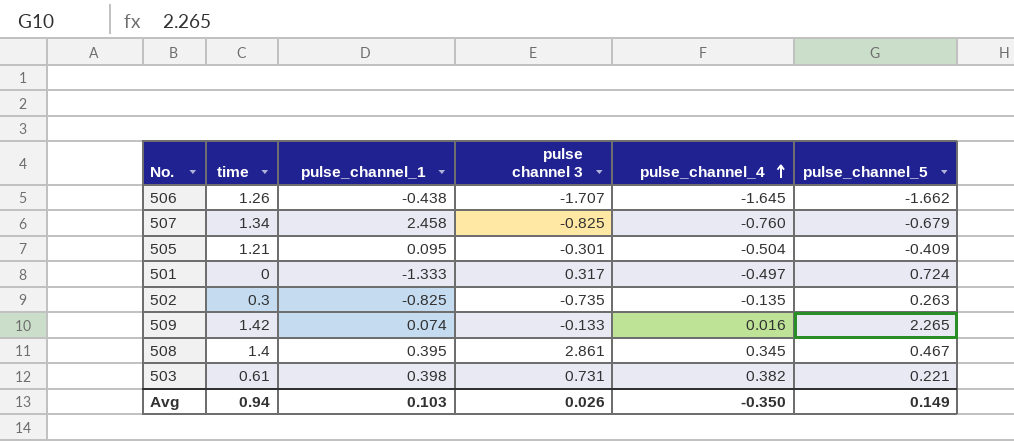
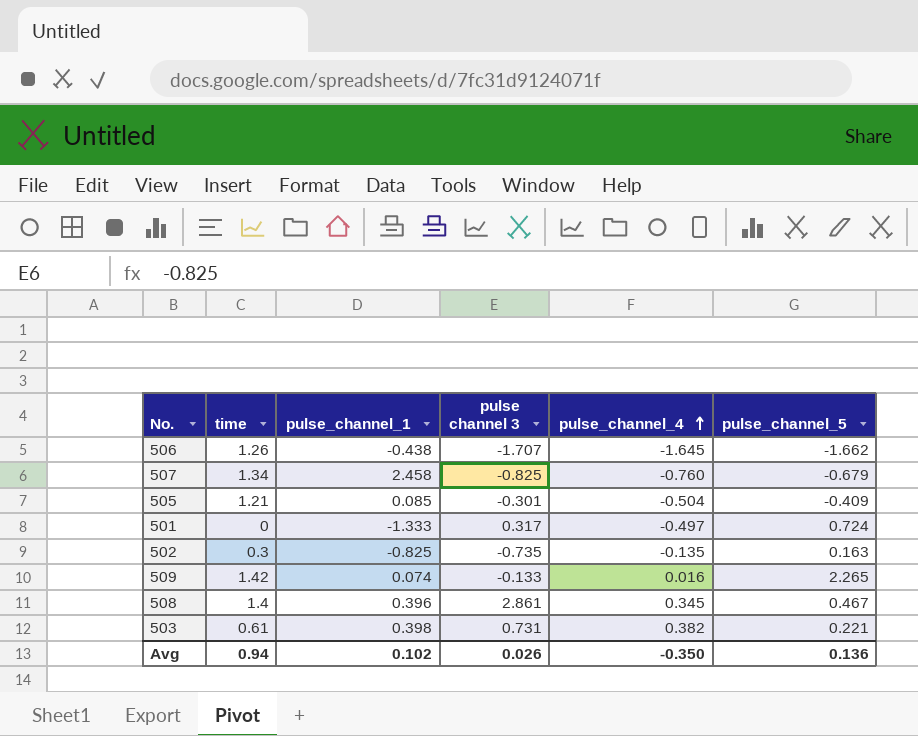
505 | pulse_channel_1: 0.095 -> 0.085
502 | pulse_channel_5: 0.263 -> 0.163
508 | pulse_channel_1: 0.395 -> 0.396
Avg | pulse_channel_1: 0.103 -> 0.102
Avg | pulse_channel_5: 0.149 -> 0.136

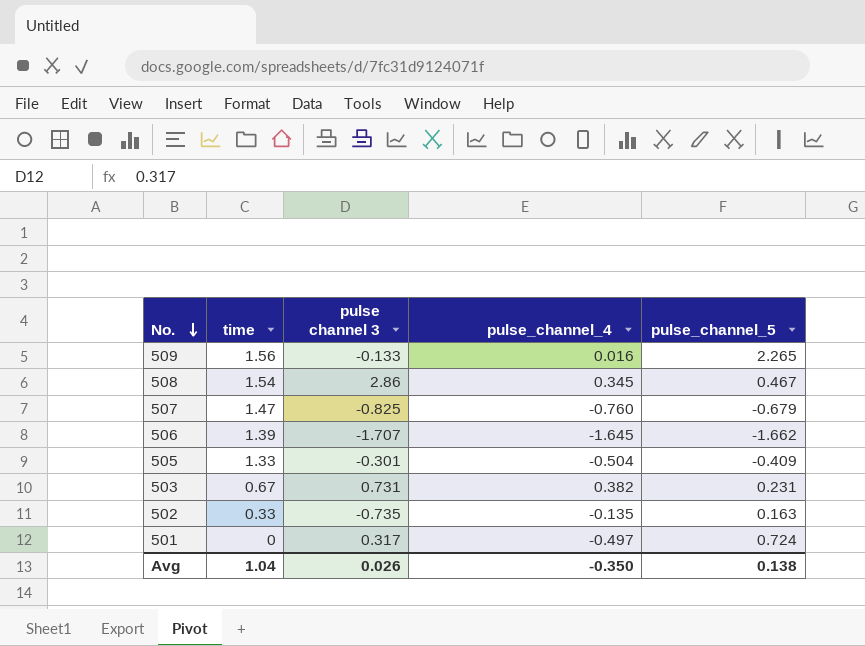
row order: pulse_channel_4 ascending -> No. descending
column pulse_channel_1 | position: 3 -> none
509 | time: 1.42 -> 1.56
508 | time: 1.4 -> 1.54
508 | pulse channel 3: 2.861 -> 2.86
507 | time: 1.34 -> 1.47
506 | time: 1.26 -> 1.39
505 | time: 1.21 -> 1.33
503 | time: 0.61 -> 0.67
503 | pulse_channel_5: 0.221 -> 0.231
502 | time: 0.3 -> 0.33
Avg | time: 0.94 -> 1.04
Avg | pulse_channel_5: 0.136 -> 0.138

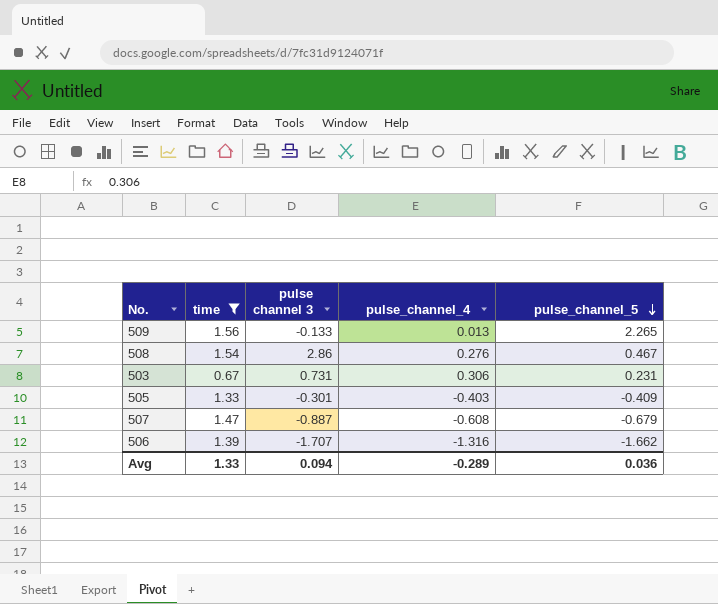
filter: none -> time >= 0.67
row order: No. descending -> pulse_channel_5 descending
509 | pulse_channel_4: 0.016 -> 0.013
508 | pulse_channel_4: 0.345 -> 0.276
503 | pulse_channel_4: 0.382 -> 0.306
505 | pulse_channel_4: -0.504 -> -0.403
507 | pulse channel 3: -0.825 -> -0.887
507 | pulse_channel_4: -0.760 -> -0.608
506 | pulse_channel_4: -1.645 -> -1.316
Avg | time: 1.04 -> 1.33
Avg | pulse channel 3: 0.026 -> 0.094
Avg | pulse_channel_4: -0.350 -> -0.289
Avg | pulse_channel_5: 0.138 -> 0.036

